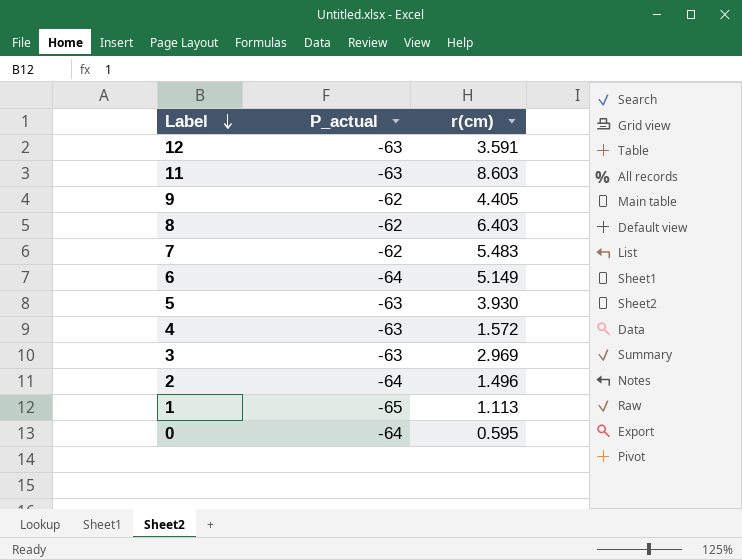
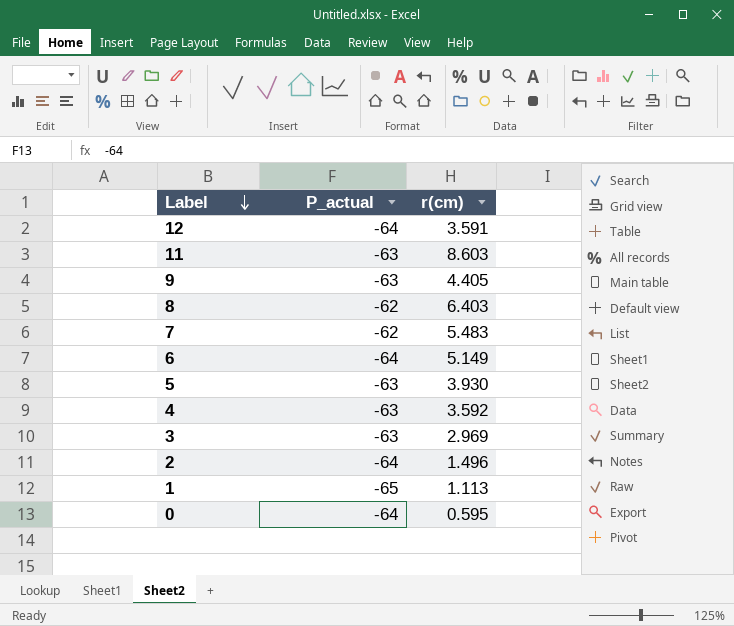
12 | P_actual: -63 -> -64
9 | P_actual: -62 -> -63
4 | r(cm): 1.572 -> 3.592

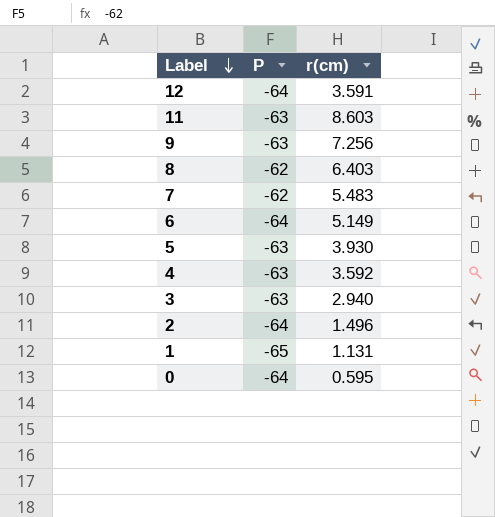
column name: P_actual -> P
9 | r(cm): 4.405 -> 7.256
3 | r(cm): 2.969 -> 2.940
1 | r(cm): 1.113 -> 1.131

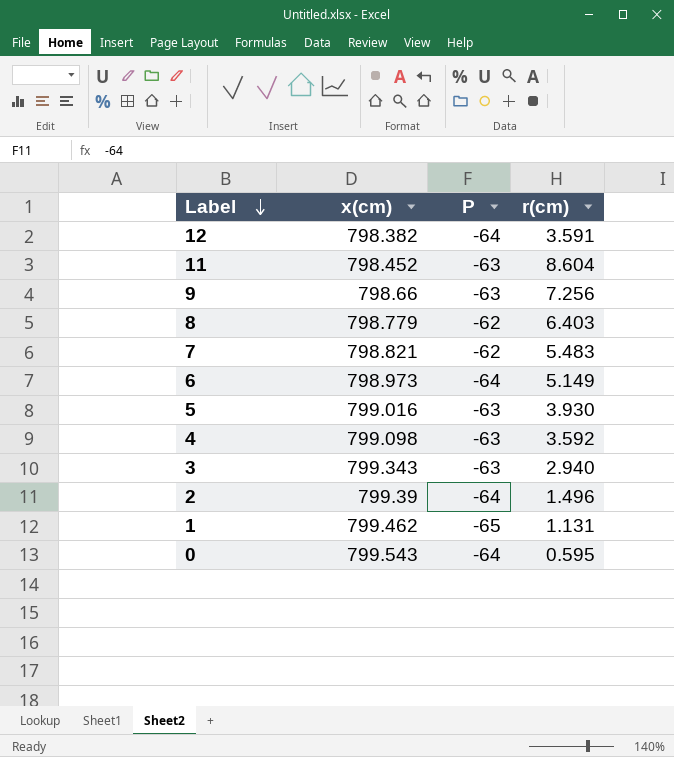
column x(cm) | position: none -> 2
11 | r(cm): 8.603 -> 8.604

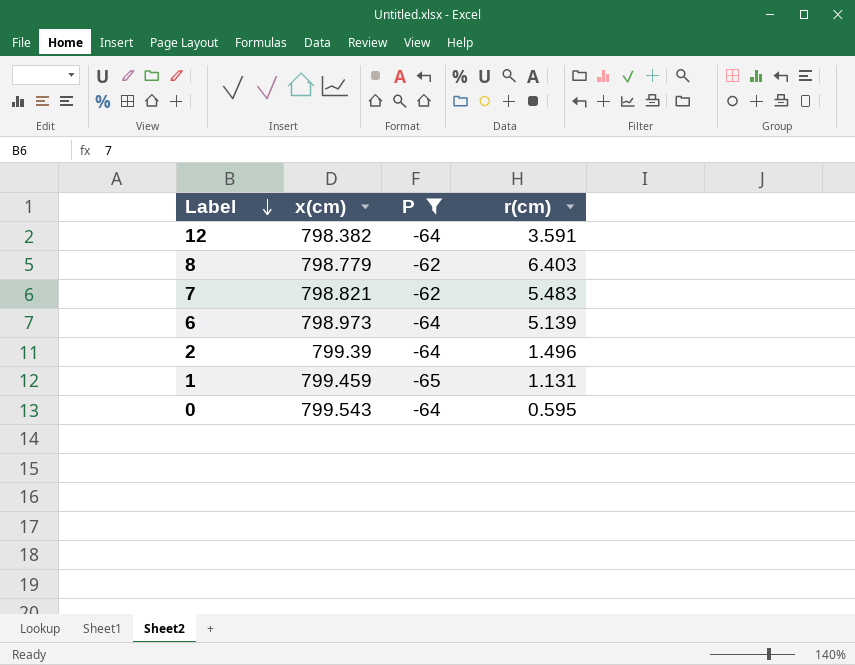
filter: none -> P != -63
6 | r(cm): 5.149 -> 5.139
1 | x(cm): 799.462 -> 799.459

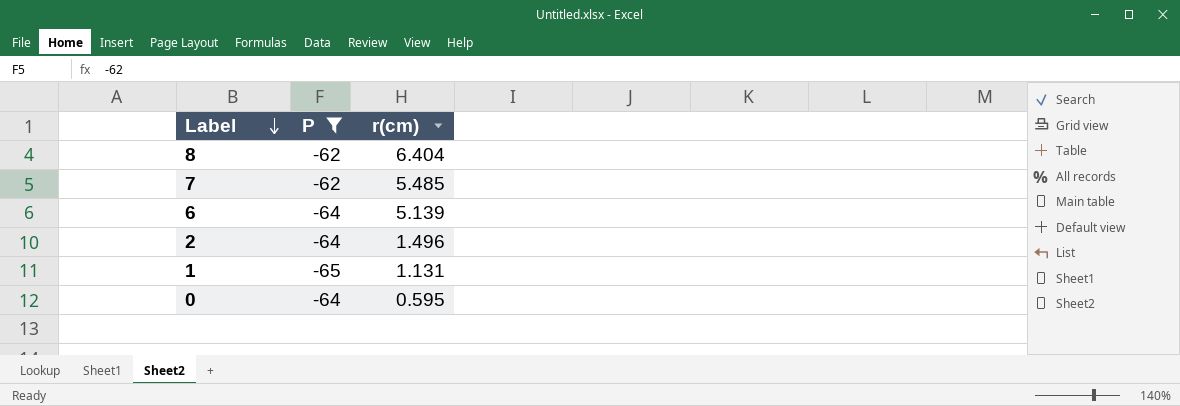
column x(cm) | position: 2 -> none
row 12: 798.382 | -64 | 3.591 -> none
8 | r(cm): 6.403 -> 6.404
7 | r(cm): 5.483 -> 5.485

